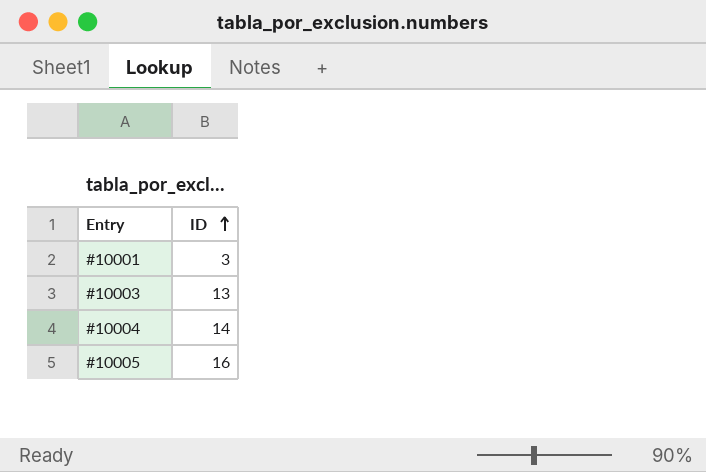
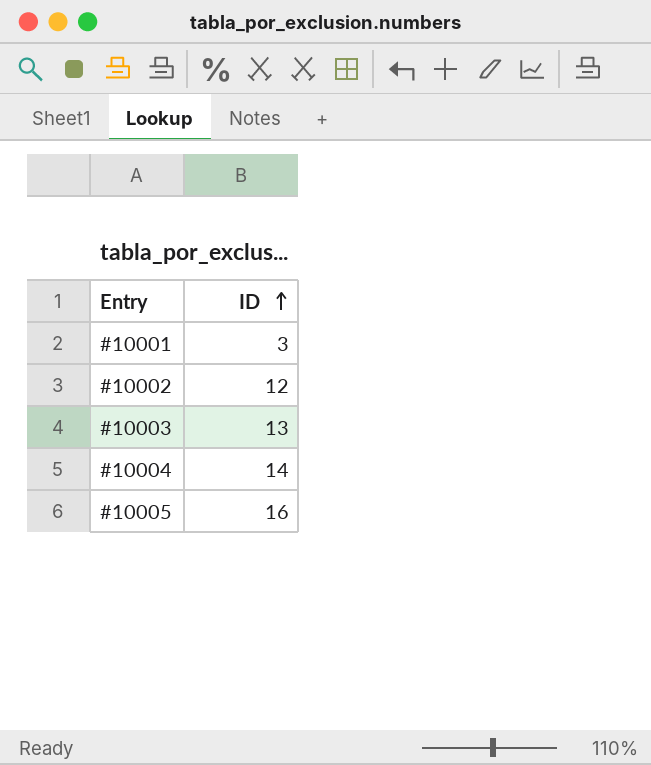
row #10002: none -> 12

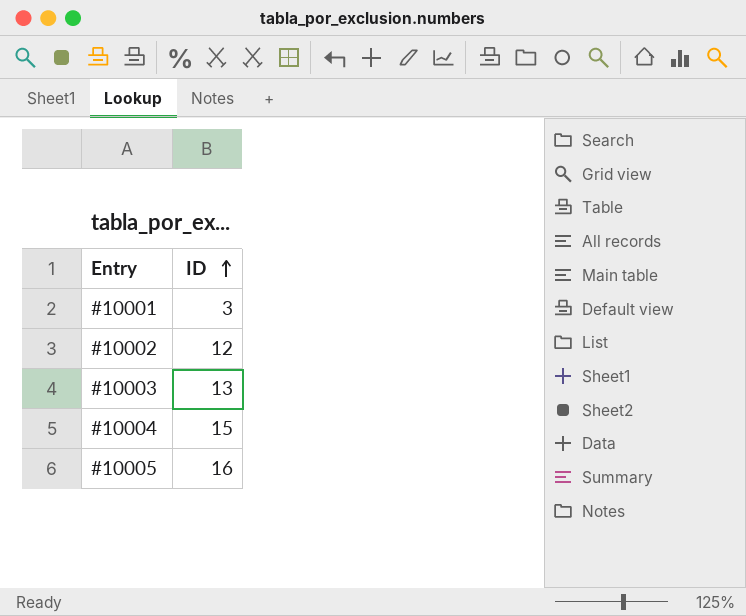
#10004 | ID: 14 -> 15

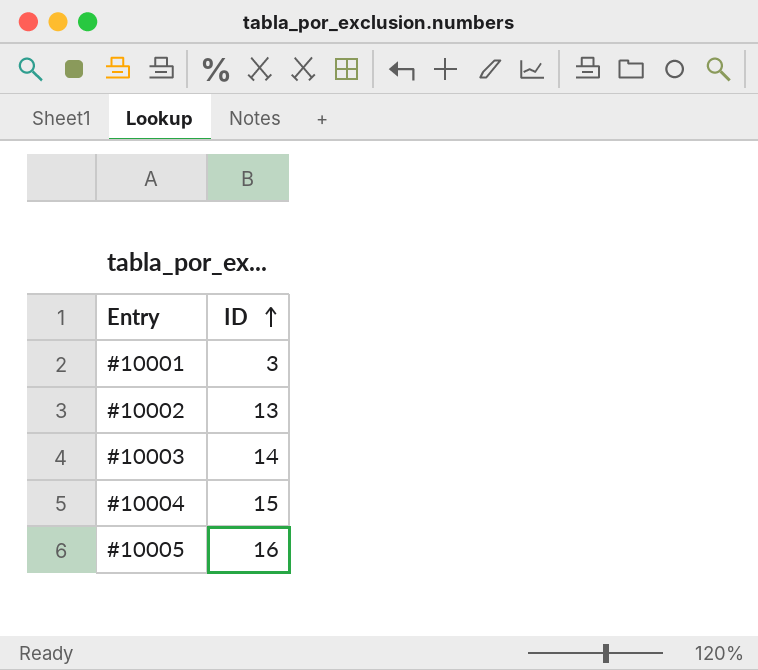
#10002 | ID: 12 -> 13
#10003 | ID: 13 -> 14

